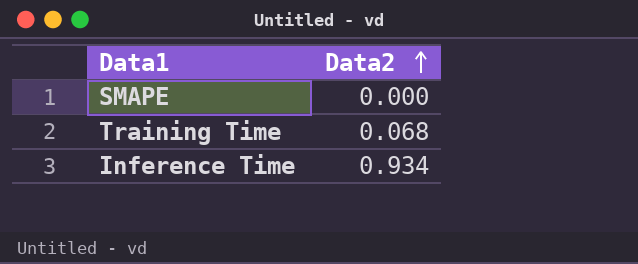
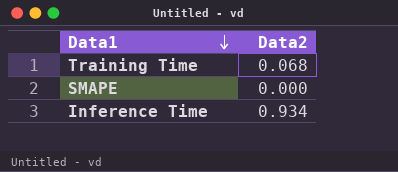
row order: Data2 ascending -> Data1 descending

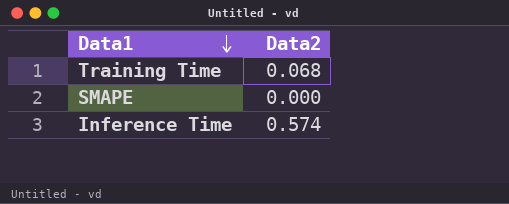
Inference Time | Data2: 0.934 -> 0.574

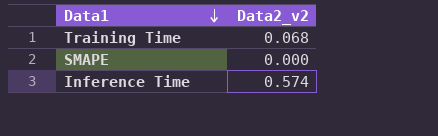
column name: Data2 -> Data2_v2

